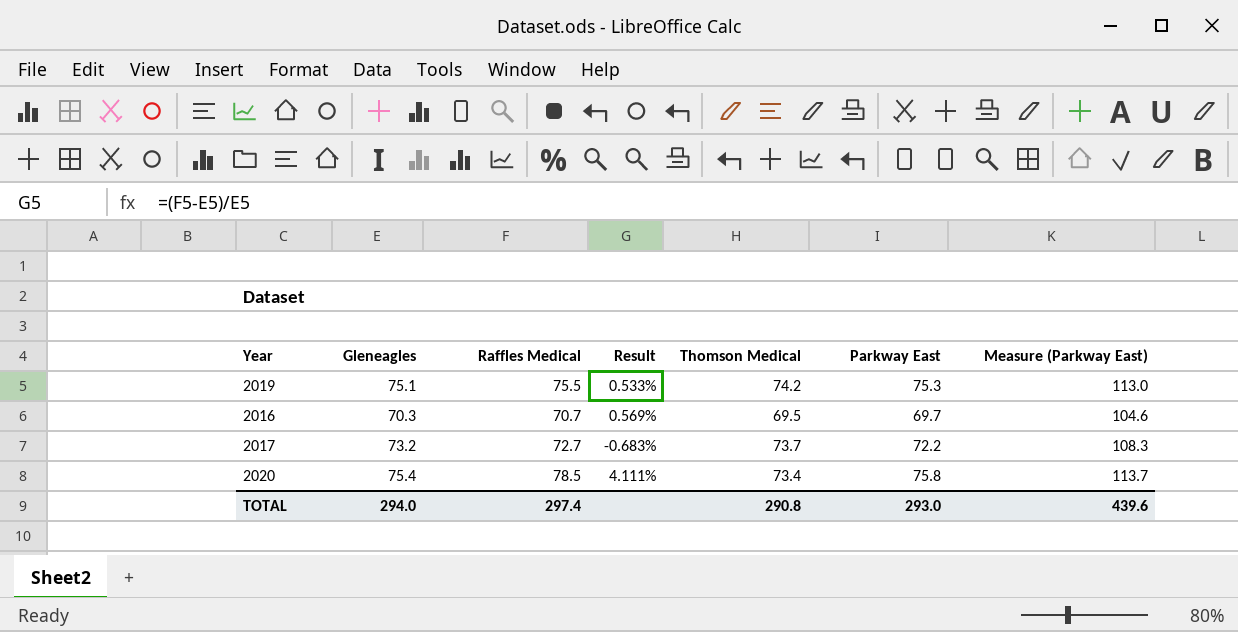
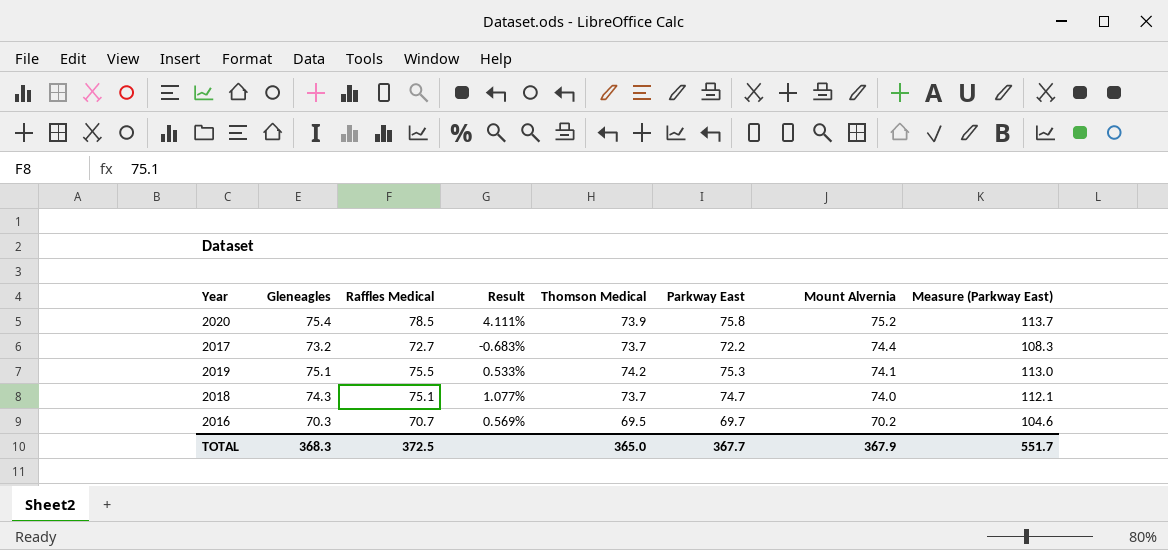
row order: none -> Mount Alvernia descending
column Mount Alvernia | position: none -> 7
2020 | Thomson Medical: 73.4 -> 73.9
row 2018: none -> 74.3 | 75.1 | 1.077% | 73.7 | 74.7 | 74.0 | 112.1
TOTAL | Gleneagles: 294.0 -> 368.3
TOTAL | Raffles Medical: 297.4 -> 372.5
TOTAL | Thomson Medical: 290.8 -> 365.0
TOTAL | Parkway East: 293.0 -> 367.7
TOTAL | Measure (Parkway East): 439.6 -> 551.7

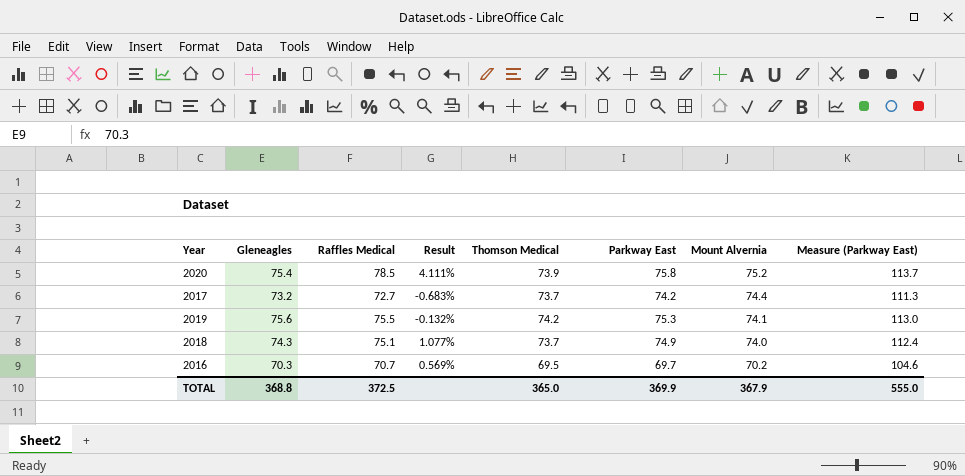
2017 | Parkway East: 72.2 -> 74.2
2017 | Measure (Parkway East): 108.3 -> 111.3
2019 | Gleneagles: 75.1 -> 75.6
2019 | Result: 0.533% -> -0.132%
2018 | Parkway East: 74.7 -> 74.9
2018 | Measure (Parkway East): 112.1 -> 112.4
TOTAL | Gleneagles: 368.3 -> 368.8
TOTAL | Parkway East: 367.7 -> 369.9
TOTAL | Measure (Parkway East): 551.7 -> 555.0

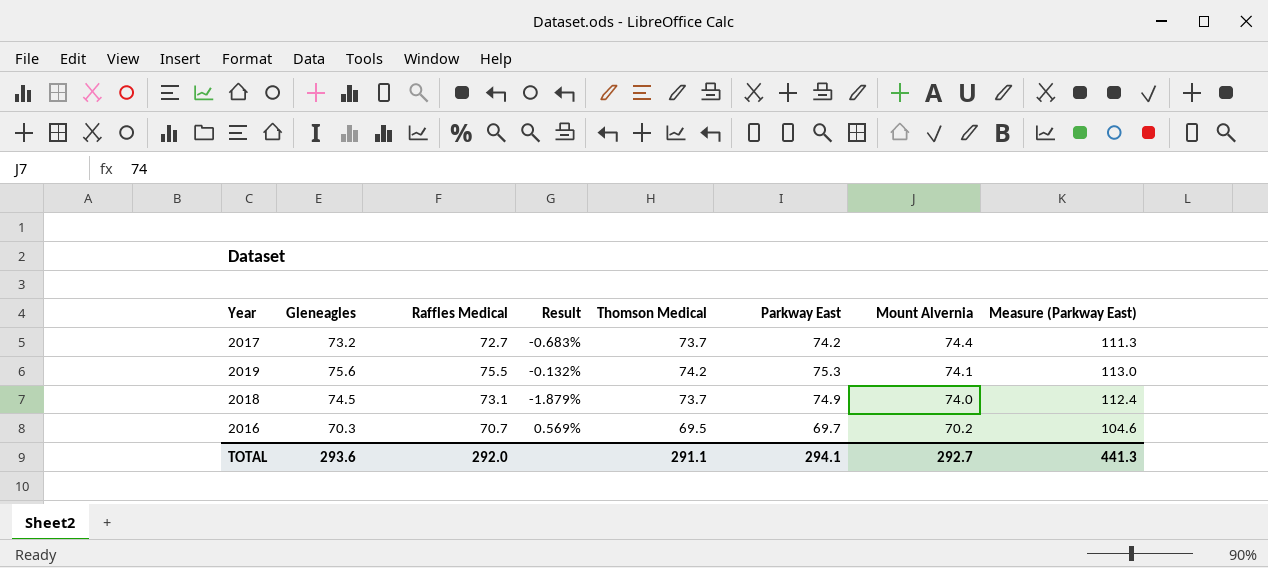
row 2020: 75.4 | 78.5 | 4.111% | 73.9 | 75.8 | 75.2 | 113.7 -> none
2018 | Gleneagles: 74.3 -> 74.5
2018 | Raffles Medical: 75.1 -> 73.1
2018 | Result: 1.077% -> -1.879%
TOTAL | Gleneagles: 368.8 -> 293.6
TOTAL | Raffles Medical: 372.5 -> 292.0
TOTAL | Thomson Medical: 365.0 -> 291.1
TOTAL | Parkway East: 369.9 -> 294.1
TOTAL | Mount Alvernia: 367.9 -> 292.7
TOTAL | Measure (Parkway East): 555.0 -> 441.3

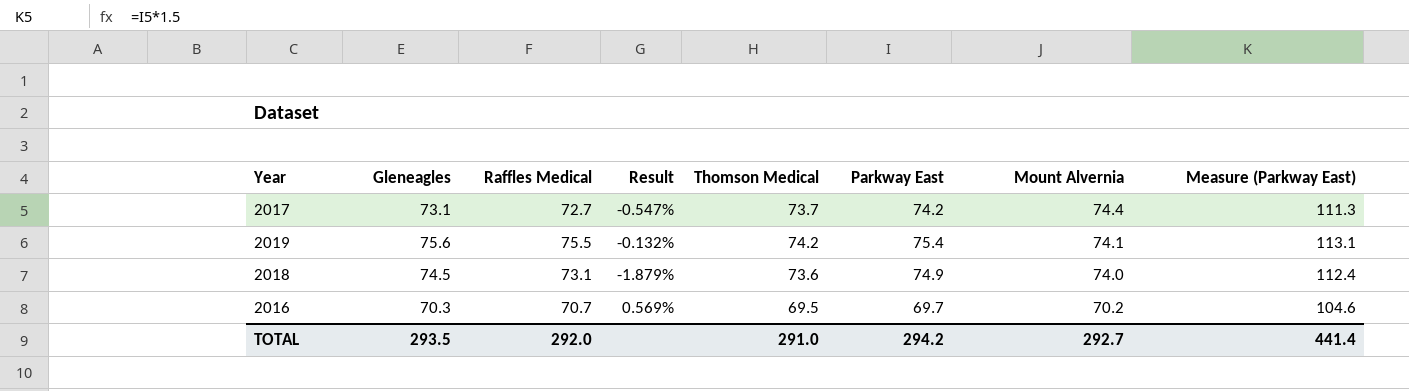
2017 | Gleneagles: 73.2 -> 73.1
2017 | Result: -0.683% -> -0.547%
2019 | Parkway East: 75.3 -> 75.4
2019 | Measure (Parkway East): 113.0 -> 113.1
2018 | Thomson Medical: 73.7 -> 73.6
TOTAL | Gleneagles: 293.6 -> 293.5
TOTAL | Thomson Medical: 291.1 -> 291.0
TOTAL | Parkway East: 294.1 -> 294.2
TOTAL | Measure (Parkway East): 441.3 -> 441.4

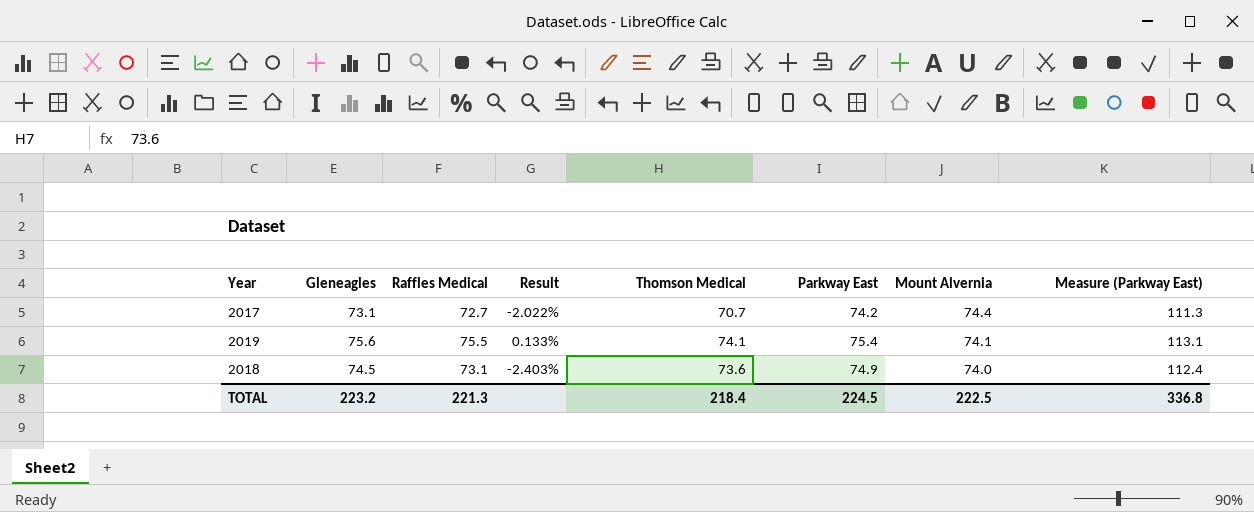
column Result | formula: ([Raffles Medical] - [Gleneagles]) / [Gleneagles] -> ([Raffles Medical] - [Parkway East]) / [Parkway East]
row 2016: 70.3 | 70.7 | 0.569% | 69.5 | 69.7 | 70.2 | 104.6 -> none
2017 | Thomson Medical: 73.7 -> 70.7
2019 | Thomson Medical: 74.2 -> 74.1
TOTAL | Gleneagles: 293.5 -> 223.2
TOTAL | Raffles Medical: 292.0 -> 221.3
TOTAL | Thomson Medical: 291.0 -> 218.4
TOTAL | Parkway East: 294.2 -> 224.5
TOTAL | Mount Alvernia: 292.7 -> 222.5
TOTAL | Measure (Parkway East): 441.4 -> 336.8

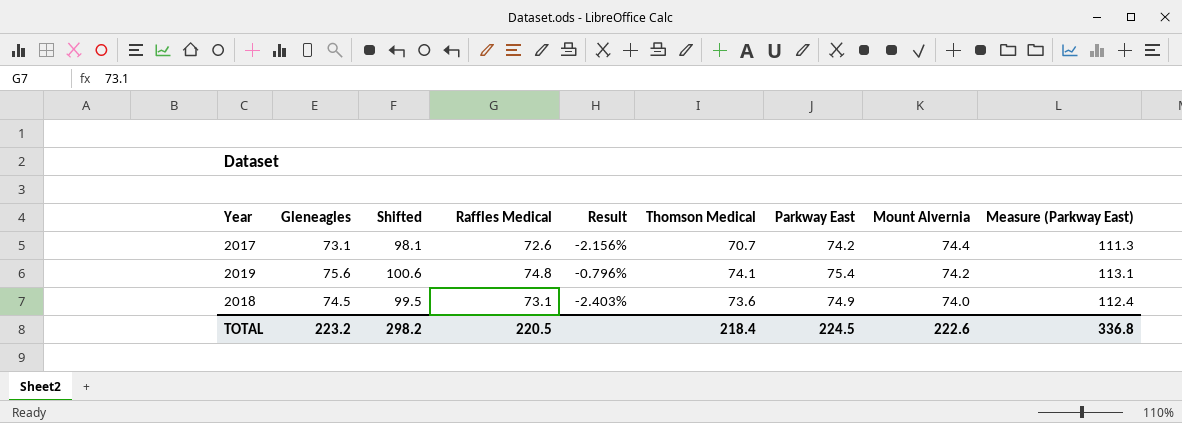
column Shifted | formula: none -> [Gleneagles] + 25
2017 | Raffles Medical: 72.7 -> 72.6
2017 | Result: -2.022% -> -2.156%
2019 | Raffles Medical: 75.5 -> 74.8
2019 | Result: 0.133% -> -0.796%
2019 | Mount Alvernia: 74.1 -> 74.2
TOTAL | Raffles Medical: 221.3 -> 220.5
TOTAL | Mount Alvernia: 222.5 -> 222.6

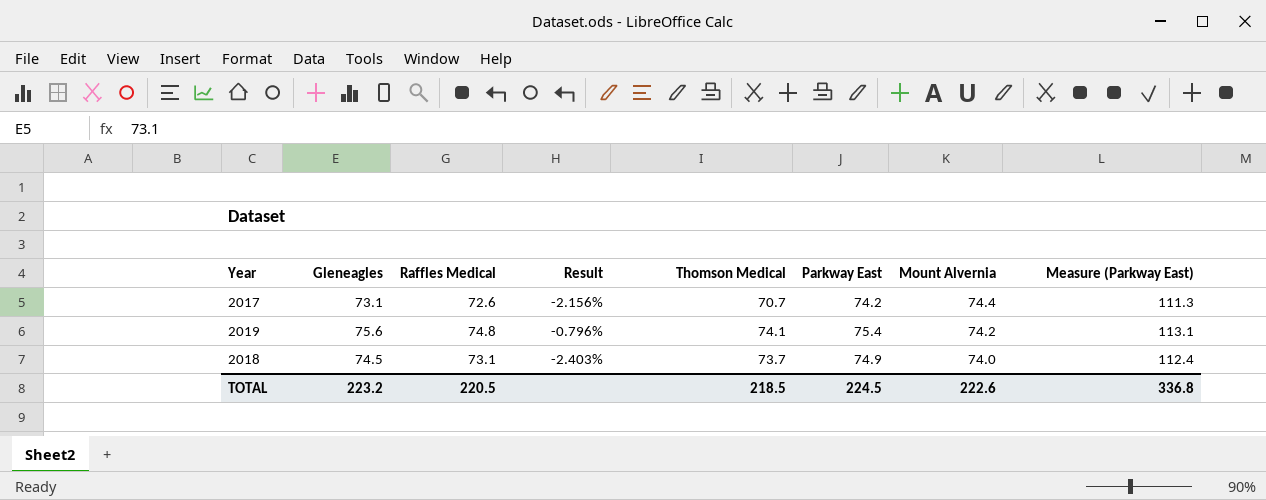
column Shifted | formula: [Gleneagles] + 25 -> none
2018 | Thomson Medical: 73.6 -> 73.7
TOTAL | Thomson Medical: 218.4 -> 218.5

